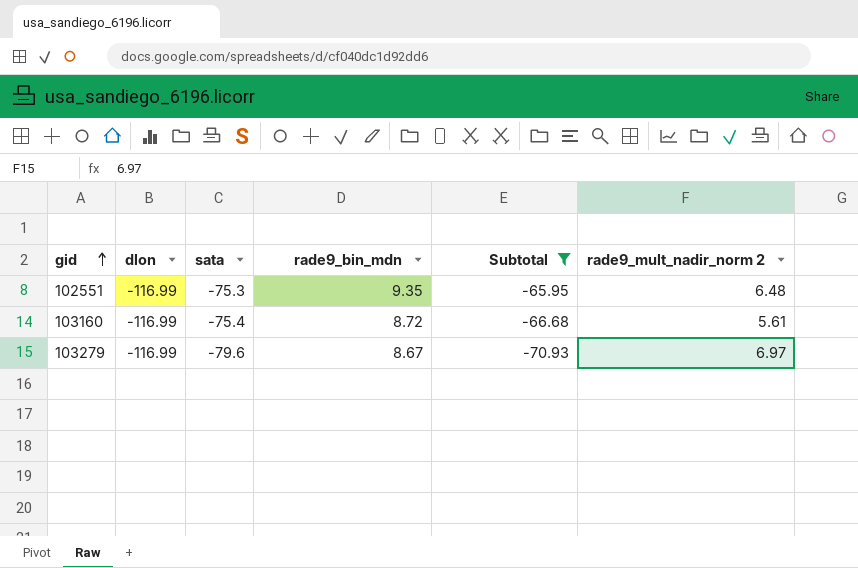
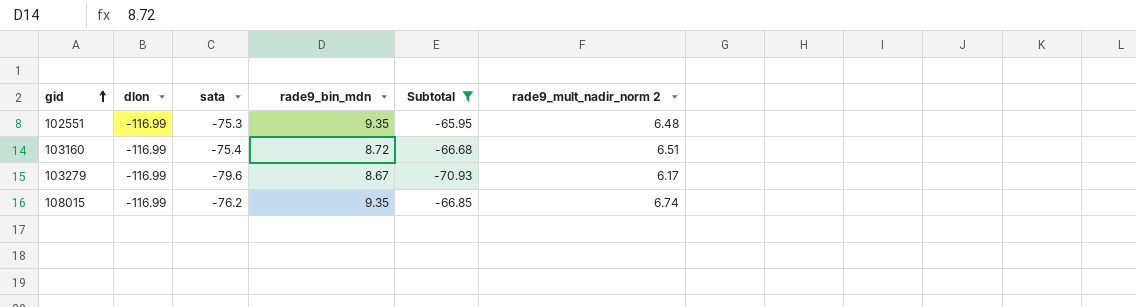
103160 | rade9_mult_nadir_norm 2: 5.61 -> 6.51
103279 | rade9_mult_nadir_norm 2: 6.97 -> 6.17
row 108015: none -> -116.99 | -76.2 | 9.35 | -66.85 | 6.74

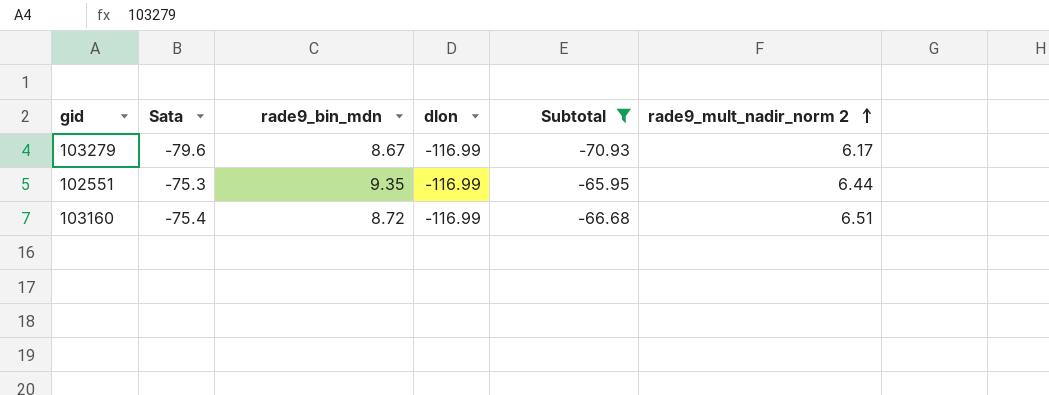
row order: gid ascending -> rade9_mult_nadir_norm 2 ascending
column name: sata -> Sata
column dlon | position: 2 -> 4
row 108015: -116.99 | -76.2 | 9.35 | -66.85 | 6.74 -> none
102551 | rade9_mult_nadir_norm 2: 6.48 -> 6.44

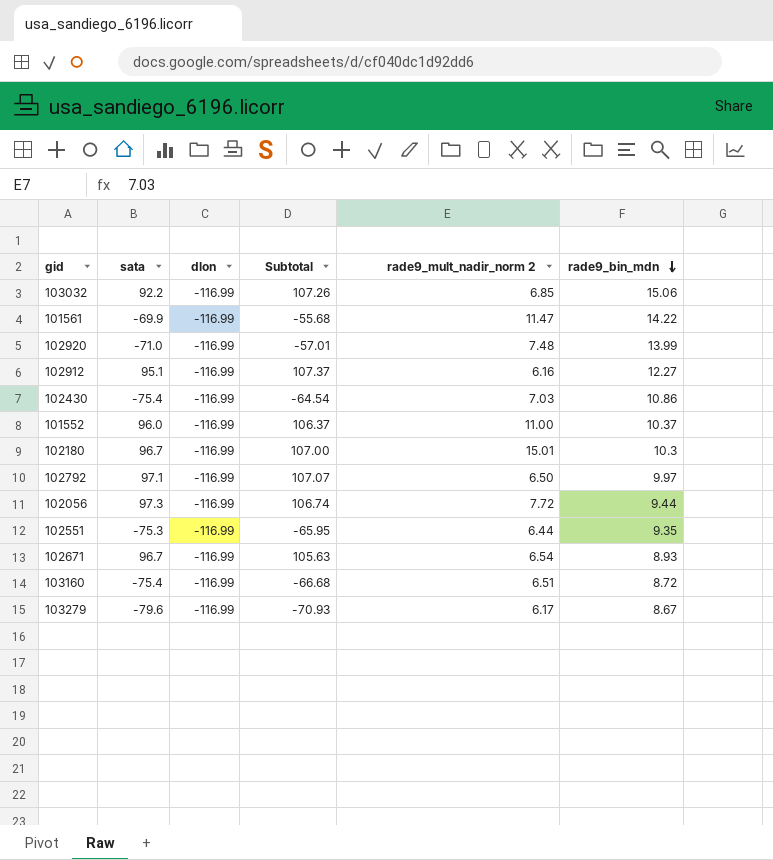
filter: Subtotal <= -65.95 -> none
row order: rade9_mult_nadir_norm 2 ascending -> rade9_bin_mdn descending
column name: Sata -> sata
column rade9_bin_mdn | position: 3 -> 6

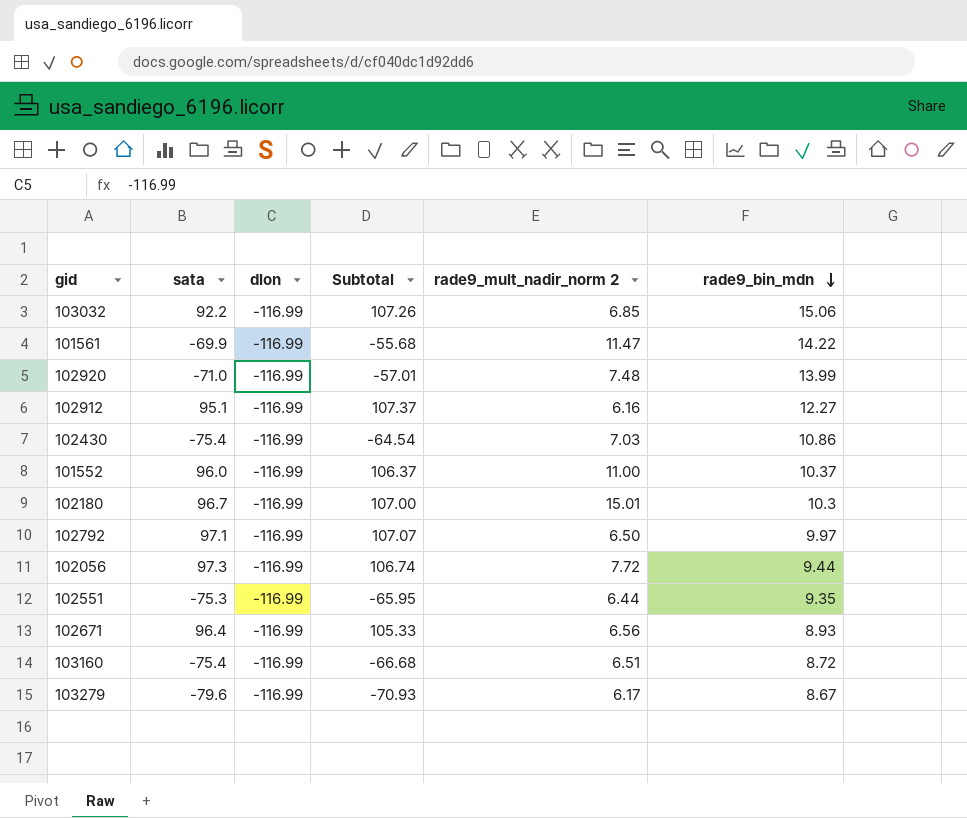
102671 | sata: 96.7 -> 96.4
102671 | Subtotal: 105.63 -> 105.33
102671 | rade9_mult_nadir_norm 2: 6.54 -> 6.56

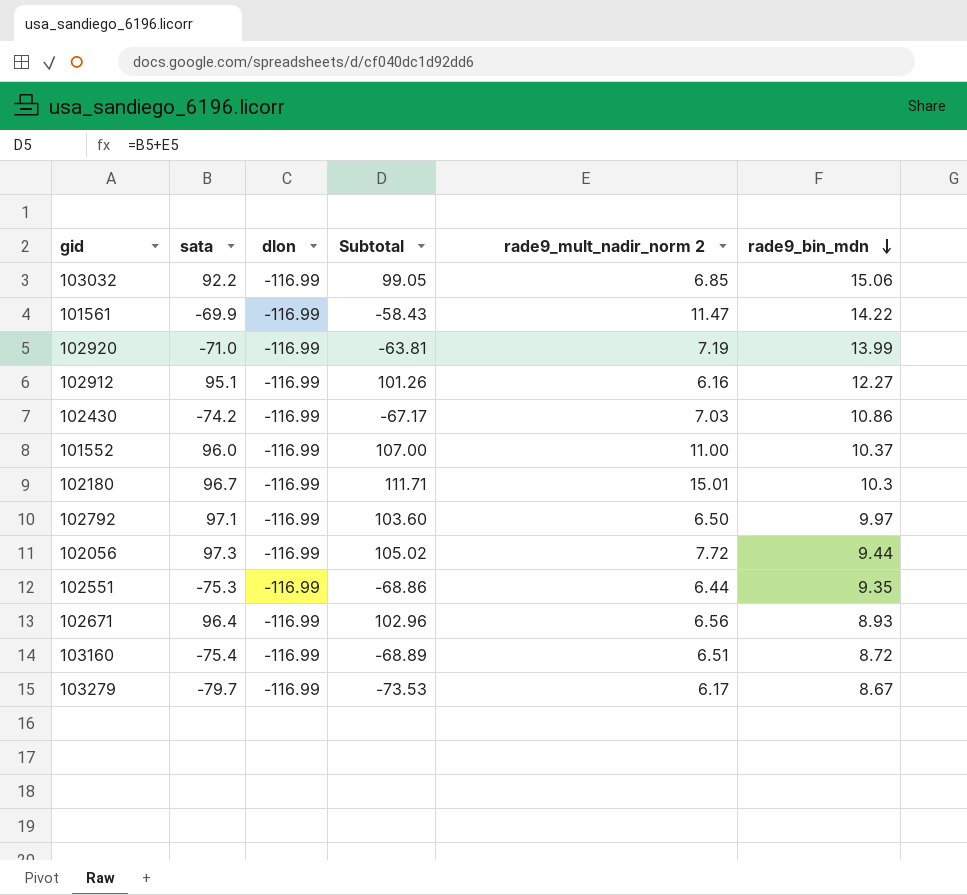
column Subtotal | formula: [sata] + [rade9_bin_mdn] -> [sata] + [rade9_mult_nadir_norm 2]
102920 | rade9_mult_nadir_norm 2: 7.48 -> 7.19
102430 | sata: -75.4 -> -74.2
103279 | sata: -79.6 -> -79.7

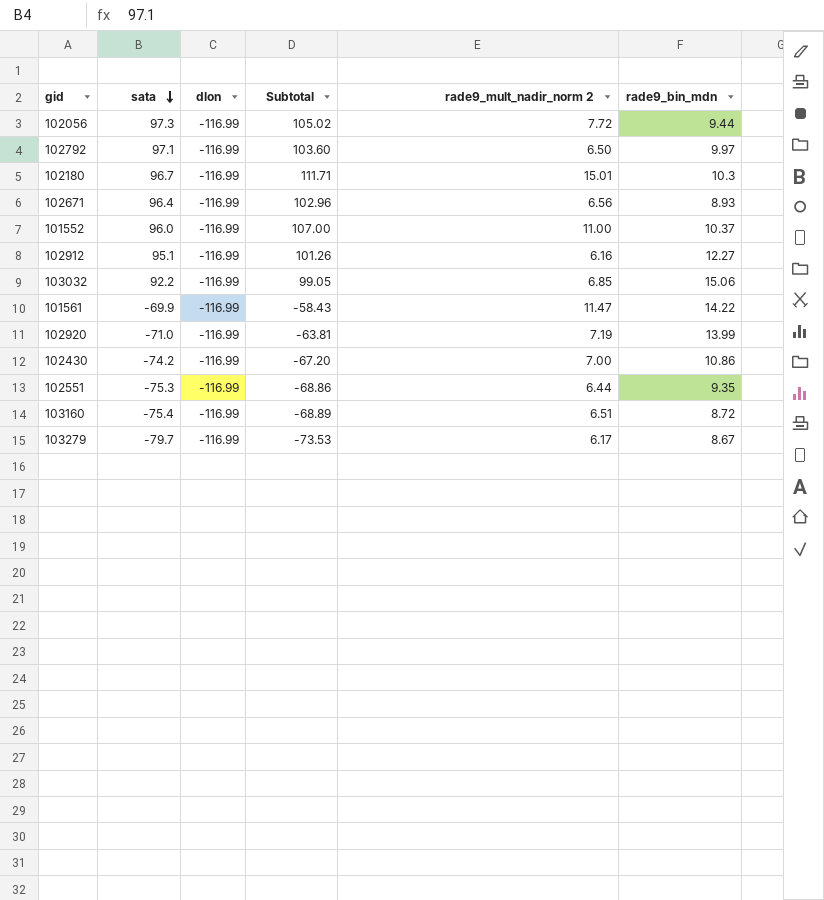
row order: rade9_bin_mdn descending -> sata descending
102430 | Subtotal: -67.17 -> -67.20
102430 | rade9_mult_nadir_norm 2: 7.03 -> 7.00

